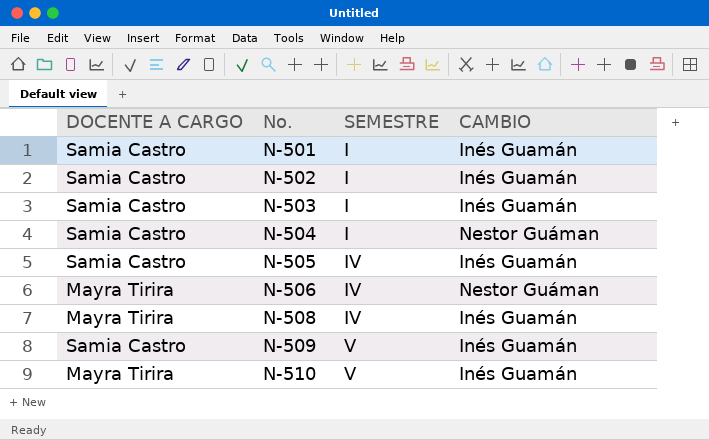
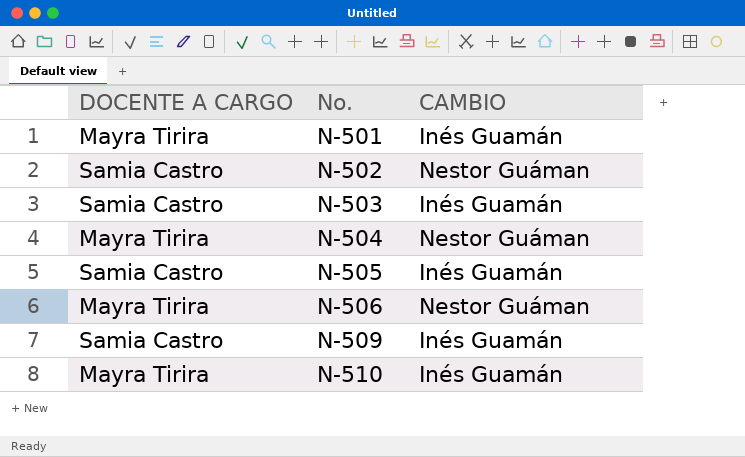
column SEMESTRE | position: 3 -> none
row N-508: Mayra Tirira | IV | Inés Guamán -> none
N-501 | DOCENTE A CARGO: Samia Castro -> Mayra Tirira
N-502 | CAMBIO: Inés Guamán -> Nestor Guáman
N-504 | DOCENTE A CARGO: Samia Castro -> Mayra Tirira

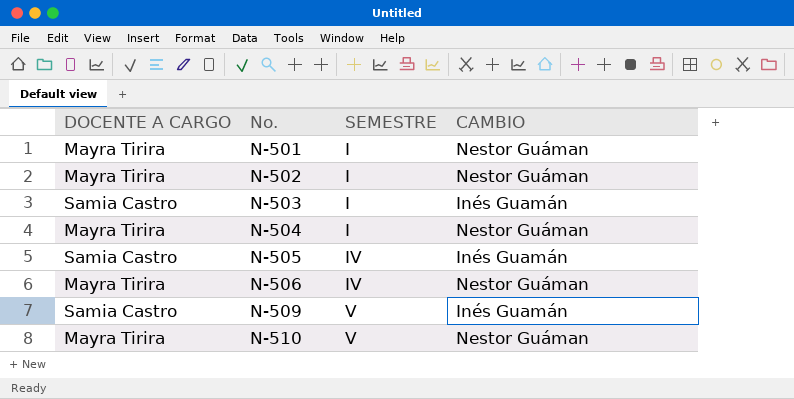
column SEMESTRE | position: none -> 3
N-501 | CAMBIO: Inés Guamán -> Nestor Guáman
N-502 | DOCENTE A CARGO: Samia Castro -> Mayra Tirira
N-510 | CAMBIO: Inés Guamán -> Nestor Guáman

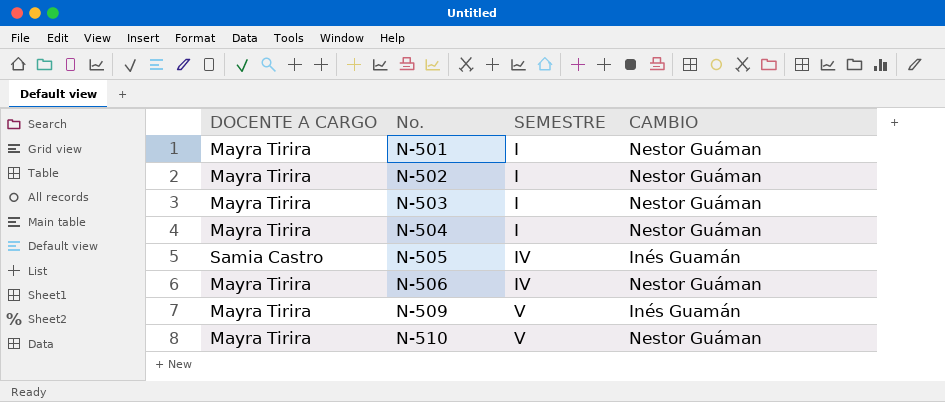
N-503 | DOCENTE A CARGO: Samia Castro -> Mayra Tirira
N-503 | CAMBIO: Inés Guamán -> Nestor Guáman
N-509 | DOCENTE A CARGO: Samia Castro -> Mayra Tirira

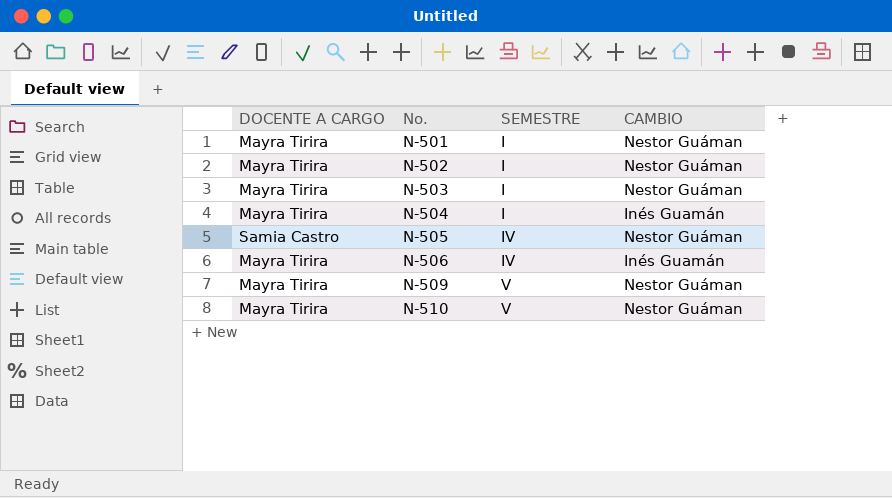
N-504 | CAMBIO: Nestor Guáman -> Inés Guamán
N-505 | CAMBIO: Inés Guamán -> Nestor Guáman
N-506 | CAMBIO: Nestor Guáman -> Inés Guamán
N-509 | CAMBIO: Inés Guamán -> Nestor Guáman

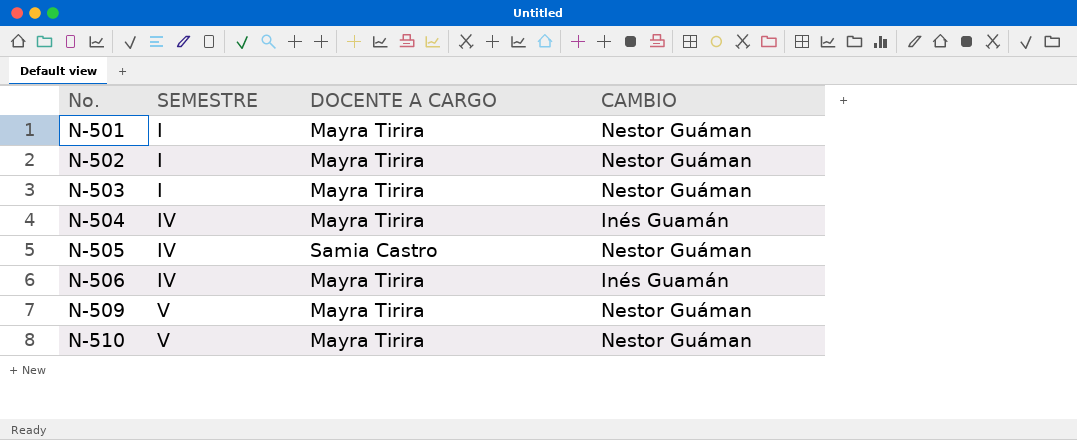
column DOCENTE A CARGO | position: 1 -> 3
N-504 | SEMESTRE: I -> IV

